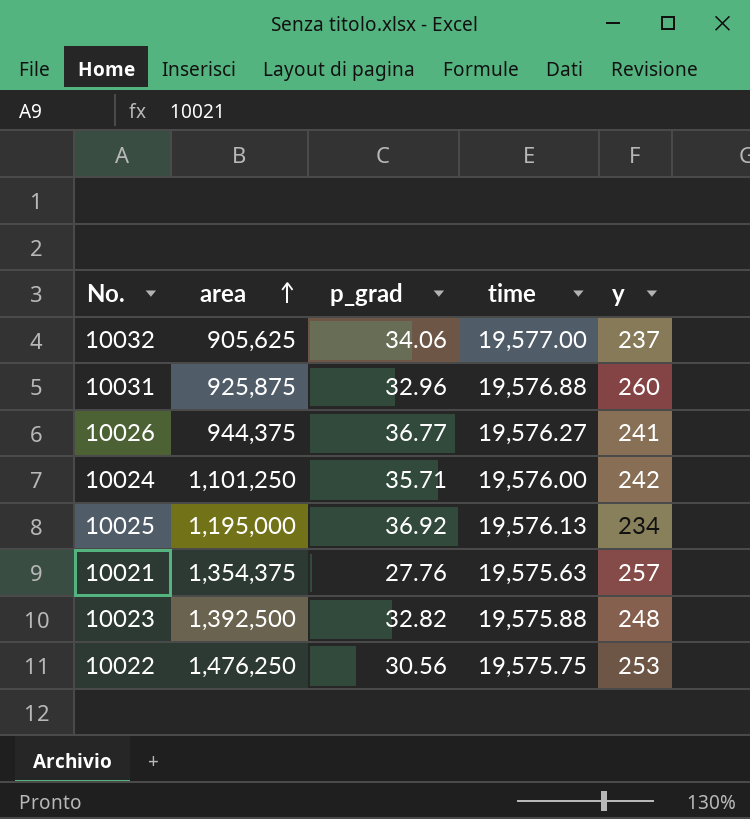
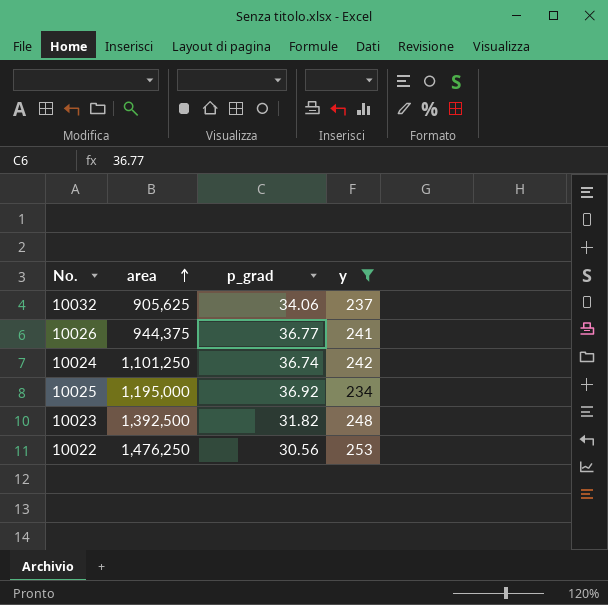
filter: none -> y <= 253
column time | position: 4 -> none
10024 | p_grad: 35.71 -> 36.74
10023 | p_grad: 32.82 -> 31.82

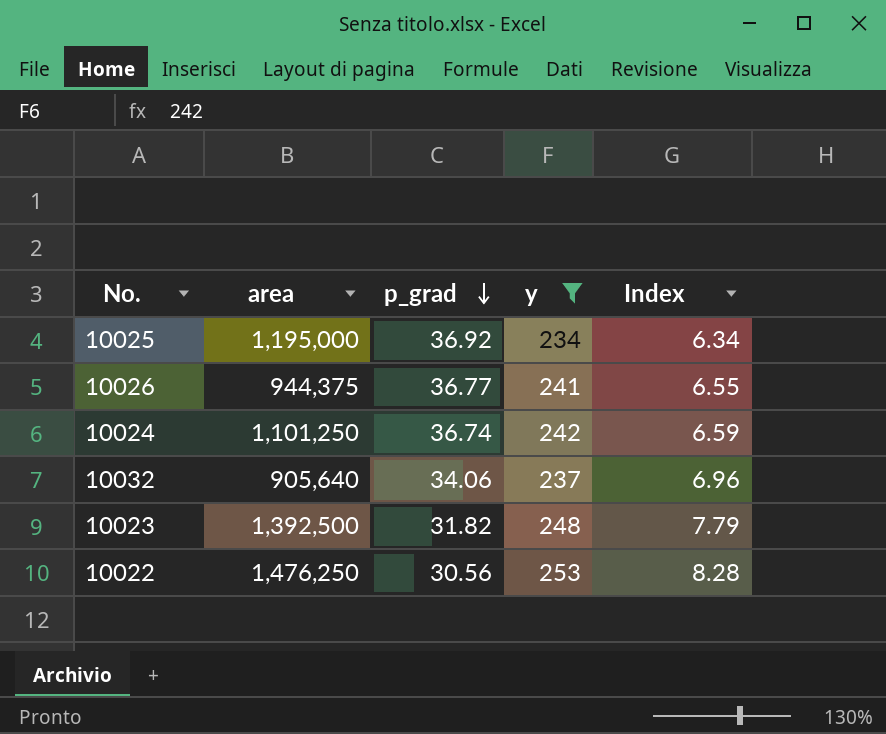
row order: area ascending -> p_grad descending
column Index | formula: none -> [y] / [p_grad]
10032 | area: 905,625 -> 905,640

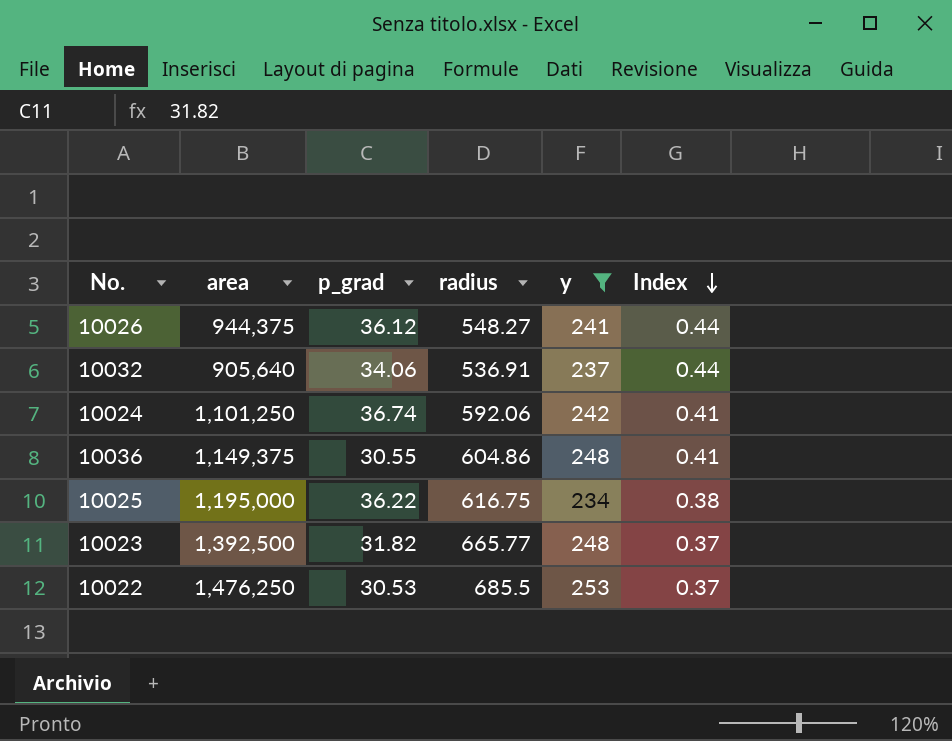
row order: p_grad descending -> Index descending
column radius | position: none -> 4
column Index | formula: [y] / [p_grad] -> [y] / [radius]
10026 | p_grad: 36.77 -> 36.12
row 10036: none -> 1,149,375 | 30.55 | 604.86 | 248 | 0.41
10025 | p_grad: 36.92 -> 36.22
10022 | p_grad: 30.56 -> 30.53

